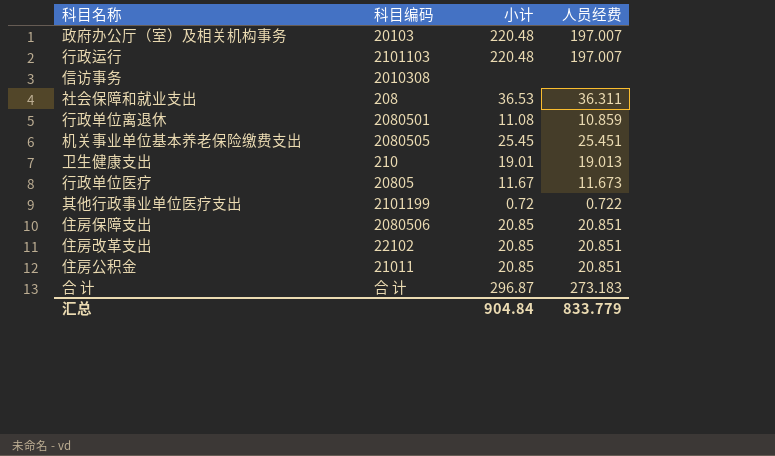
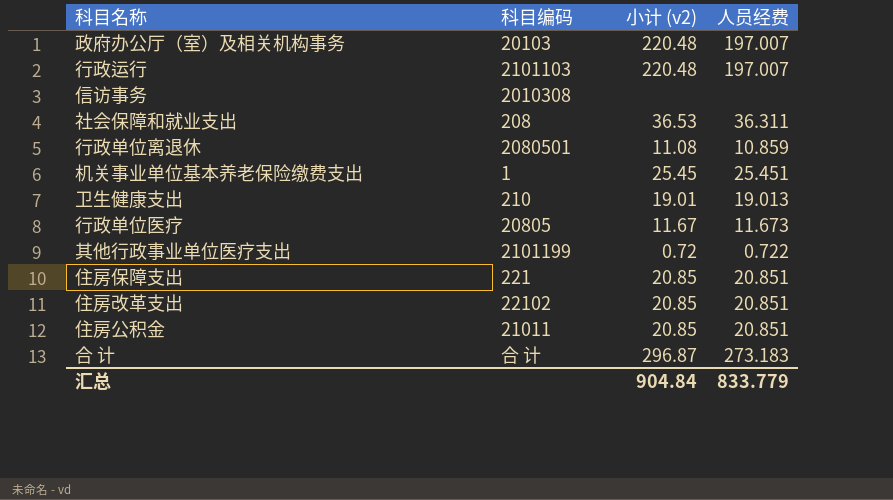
column name: 小计 -> 小计 (v2)
机关事业单位基本养老保险缴费支出 | 科目编码: 2080505 -> 1
住房保障支出 | 科目编码: 2080506 -> 221

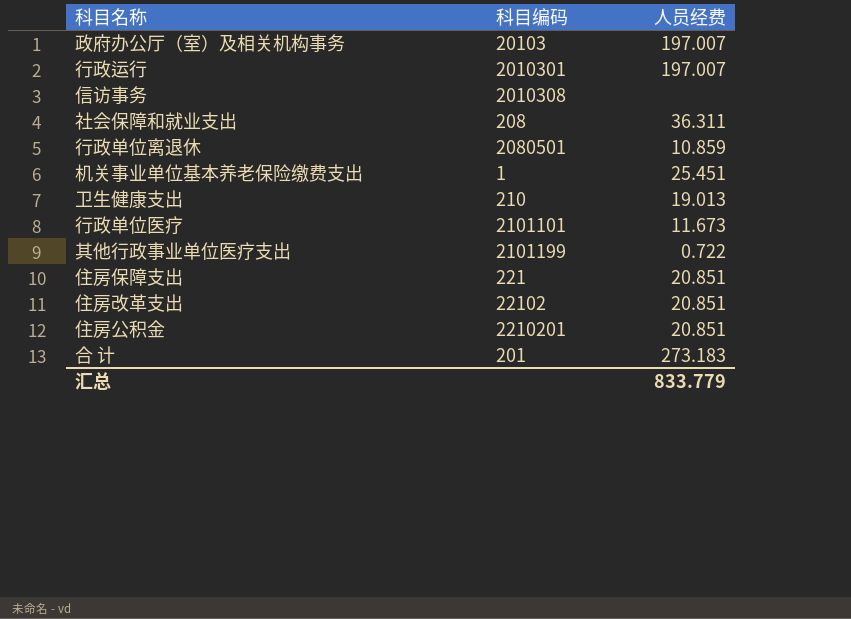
column 小计 (v2) | position: 3 -> none
行政运行 | 科目编码: 2101103 -> 2010301
行政单位医疗 | 科目编码: 20805 -> 2101101
住房公积金 | 科目编码: 21011 -> 2210201
合 计 | 科目编码: 合 计 -> 201

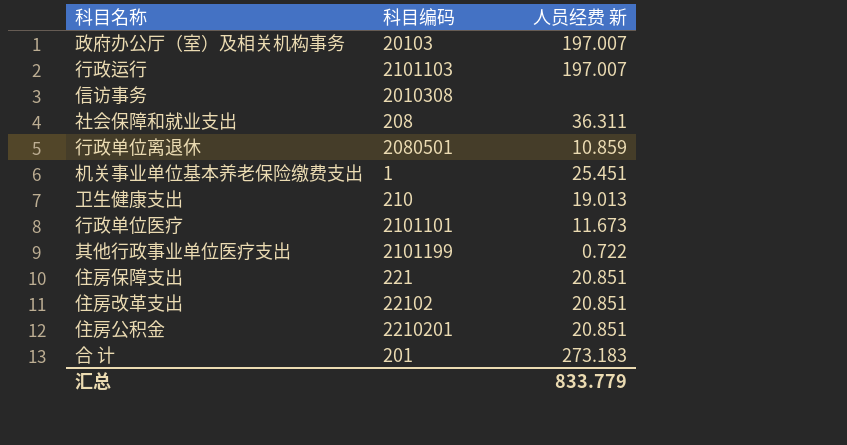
column name: 人员经费 -> 人员经费 新
行政运行 | 科目编码: 2010301 -> 2101103

